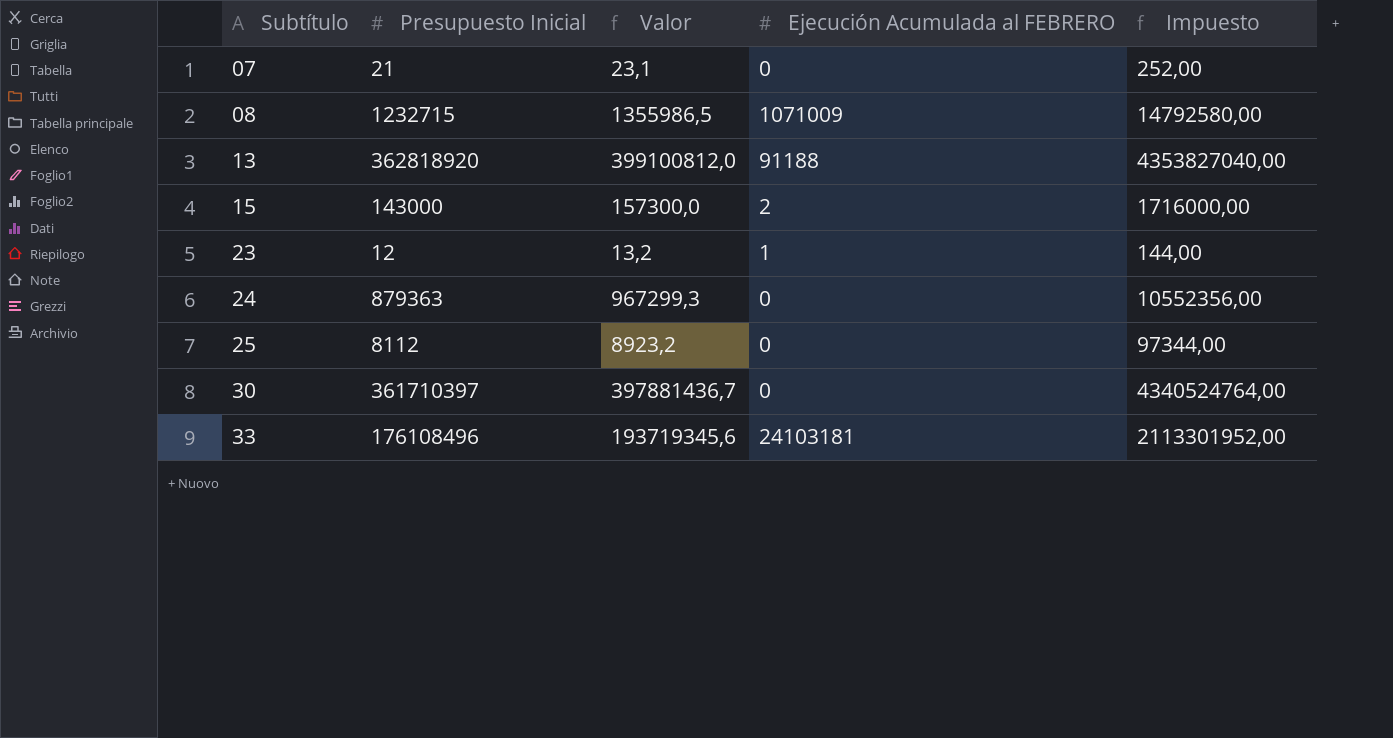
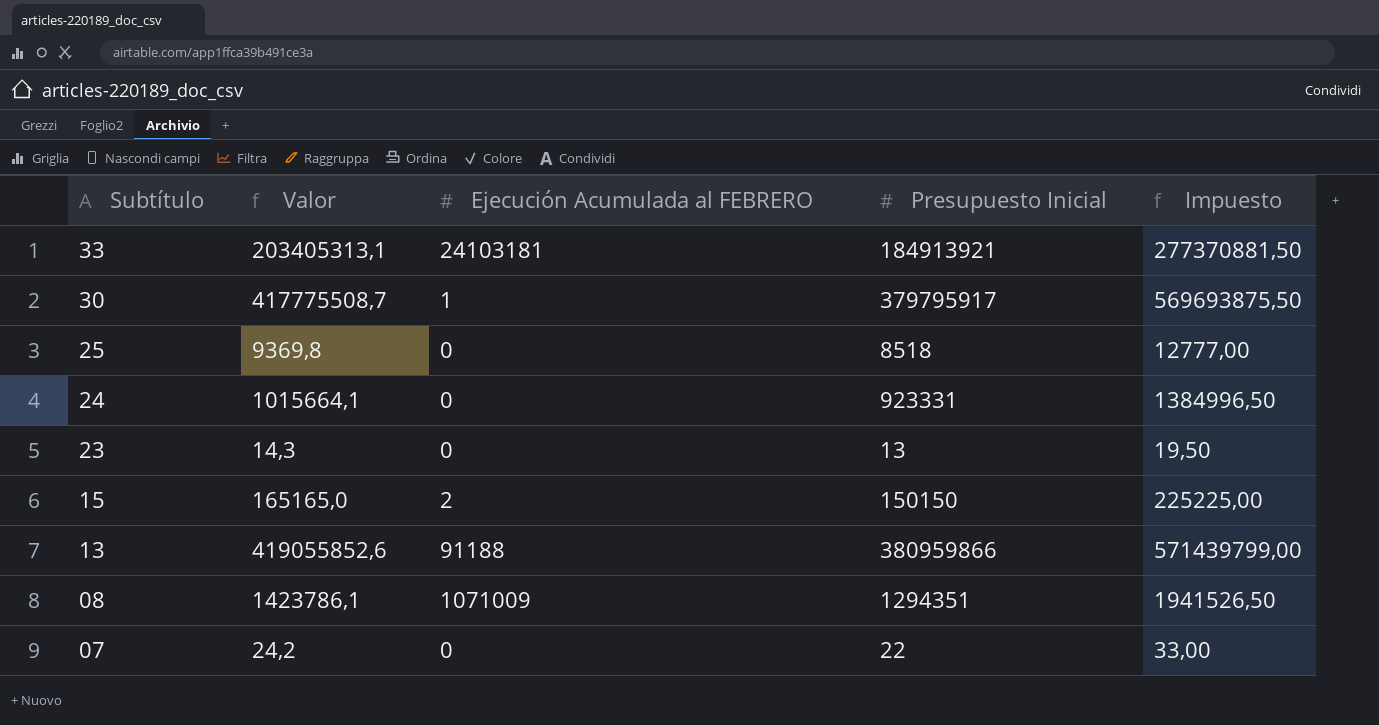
row order: Subtítulo ascending -> Subtítulo descending
column Presupuesto Inicial | position: 2 -> 4
column Impuesto | formula: [Presupuesto Inicial] * 12 -> [Presupuesto Inicial] * 1,5
33 | Valor: 193719345,6 -> 203405313,1
33 | Presupuesto Inicial: 176108496 -> 184913921
30 | Valor: 397881436,7 -> 417775508,7
30 | Ejecución Acumulada al FEBRERO: 0 -> 1
30 | Presupuesto Inicial: 361710397 -> 379795917
25 | Valor: 8923,2 -> 9369,8
25 | Presupuesto Inicial: 8112 -> 8518
24 | Valor: 967299,3 -> 1015664,1
24 | Presupuesto Inicial: 879363 -> 923331
23 | Valor: 13,2 -> 14,3
23 | Ejecución Acumulada al FEBRERO: 1 -> 0
23 | Presupuesto Inicial: 12 -> 13
15 | Valor: 157300,0 -> 165165,0
15 | Presupuesto Inicial: 143000 -> 150150
13 | Valor: 399100812,0 -> 419055852,6
13 | Presupuesto Inicial: 362818920 -> 380959866
08 | Valor: 1355986,5 -> 1423786,1
08 | Presupuesto Inicial: 1232715 -> 1294351
07 | Valor: 23,1 -> 24,2
07 | Presupuesto Inicial: 21 -> 22

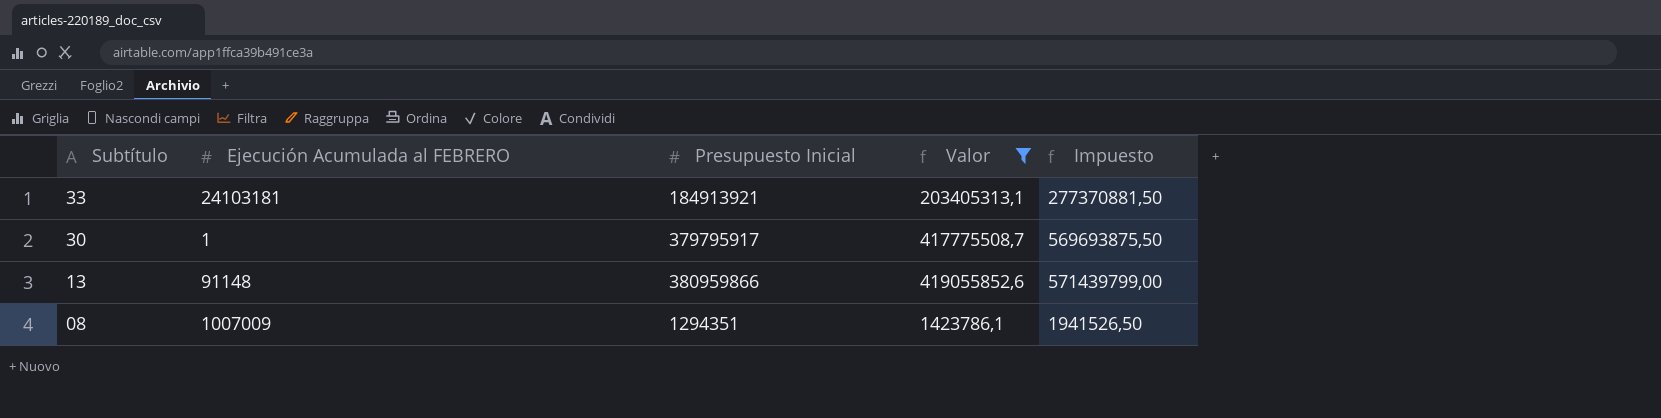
filter: none -> Valor >= 1423786,1
column Valor | position: 2 -> 4
13 | Ejecución Acumulada al FEBRERO: 91188 -> 91148
08 | Ejecución Acumulada al FEBRERO: 1071009 -> 1007009

